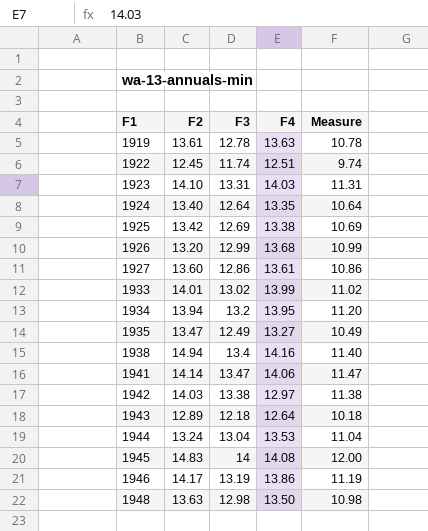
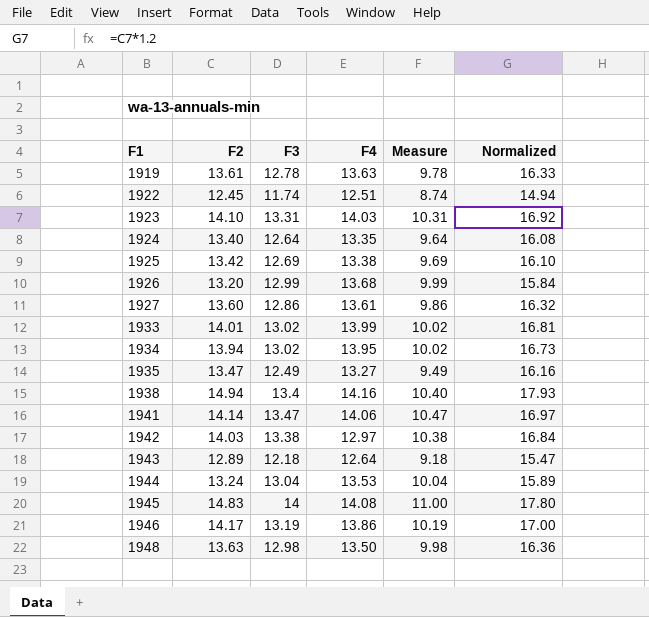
column Measure | formula: [F3] - 2 -> [F3] - 3
column Normalized | formula: none -> [F2] * 1.2
1934 | F3: 13.2 -> 13.02

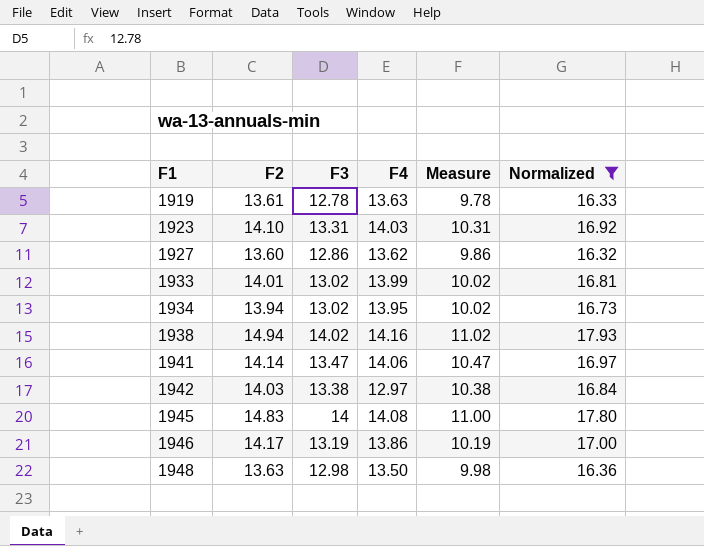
filter: none -> Normalized >= 16.32
1927 | F4: 13.61 -> 13.62
1938 | F3: 13.4 -> 14.02
1938 | Measure: 10.40 -> 11.02

